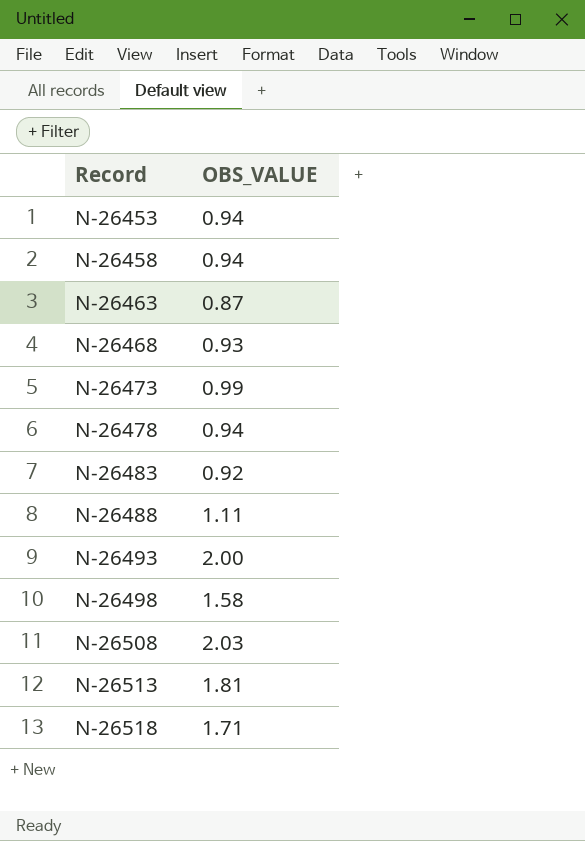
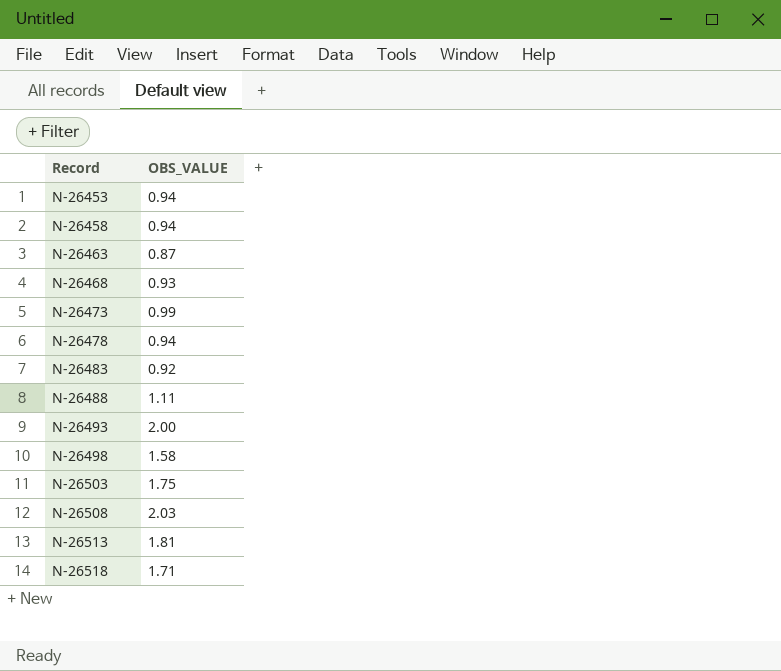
row N-26503: none -> 1.75

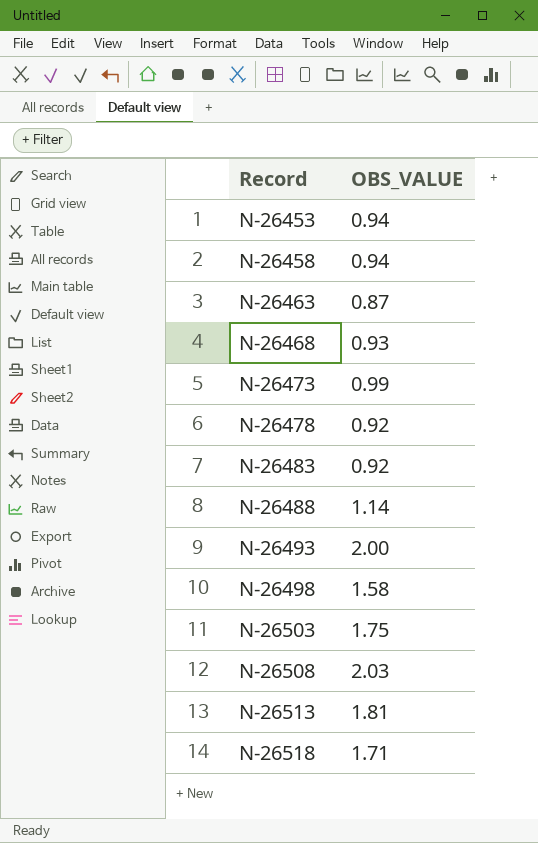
N-26478 | OBS_VALUE: 0.94 -> 0.92
N-26488 | OBS_VALUE: 1.11 -> 1.14

